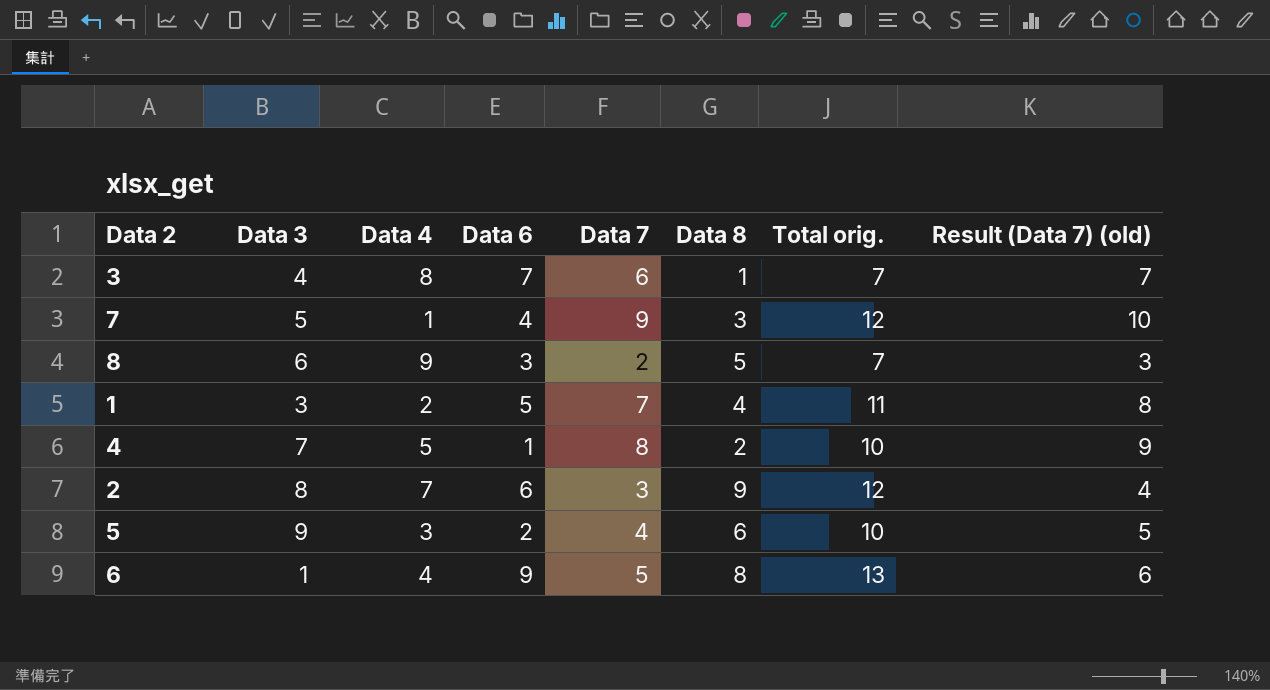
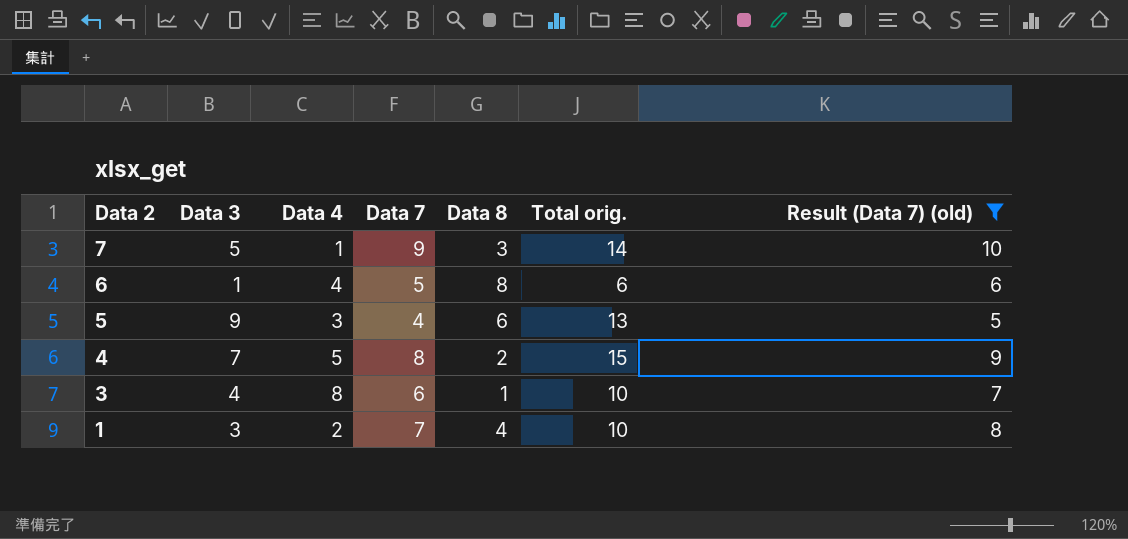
filter: none -> Result (Data 7) (old) >= 5
row order: none -> Data 2 descending
column Data 6 | position: 4 -> none
column Total orig. | formula: [Data 7] + [Data 8] -> [Data 3] + [Data 7]

